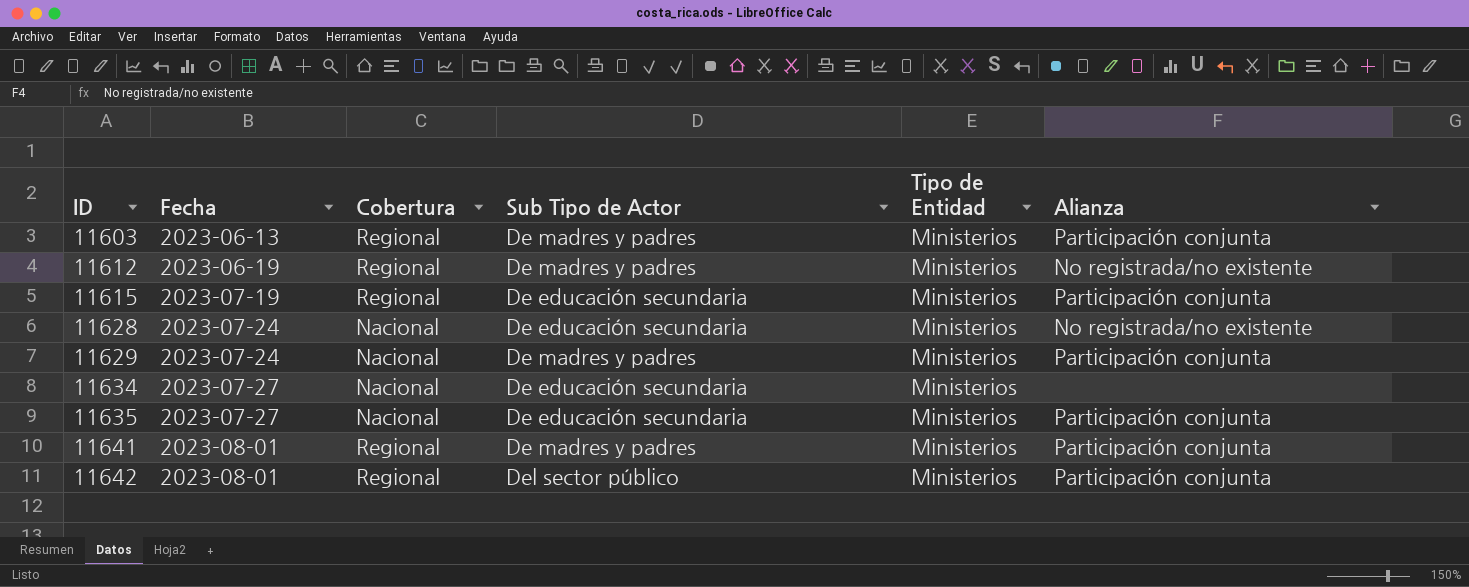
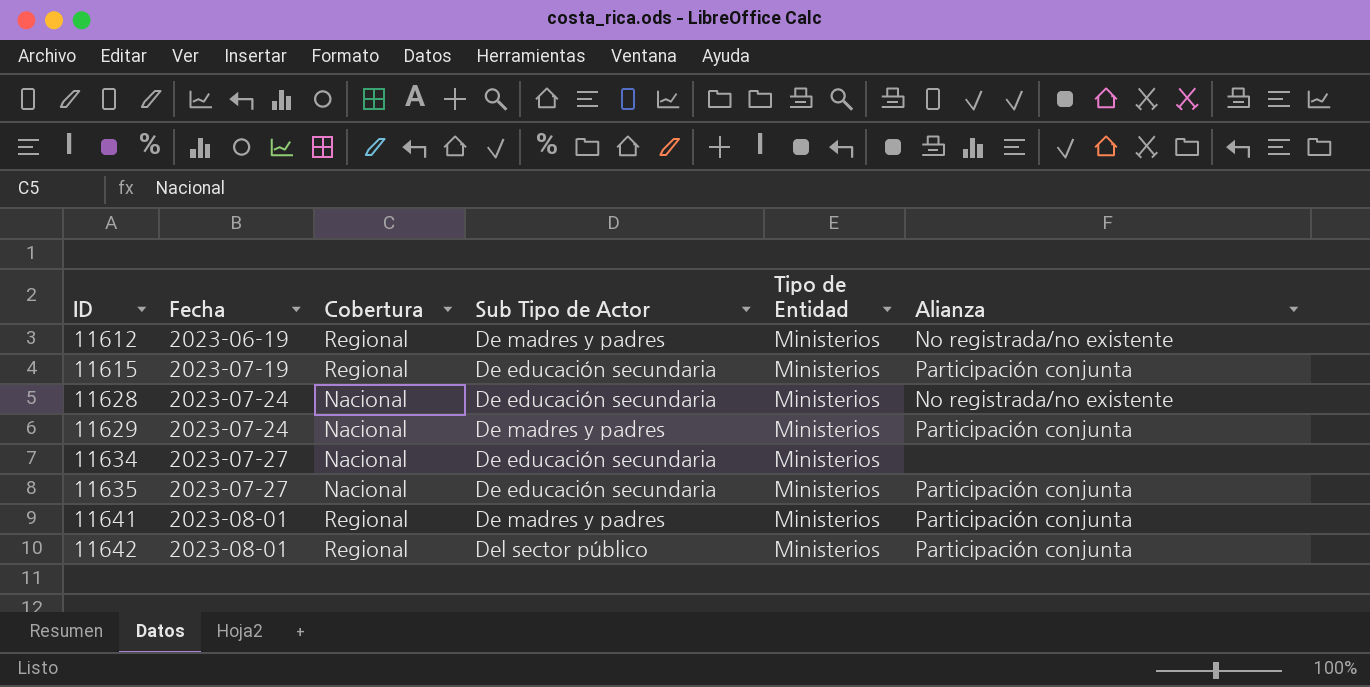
row 11603: 2023-06-13 | Regional | De madres y padres | Ministerios | Participación conjunta -> none

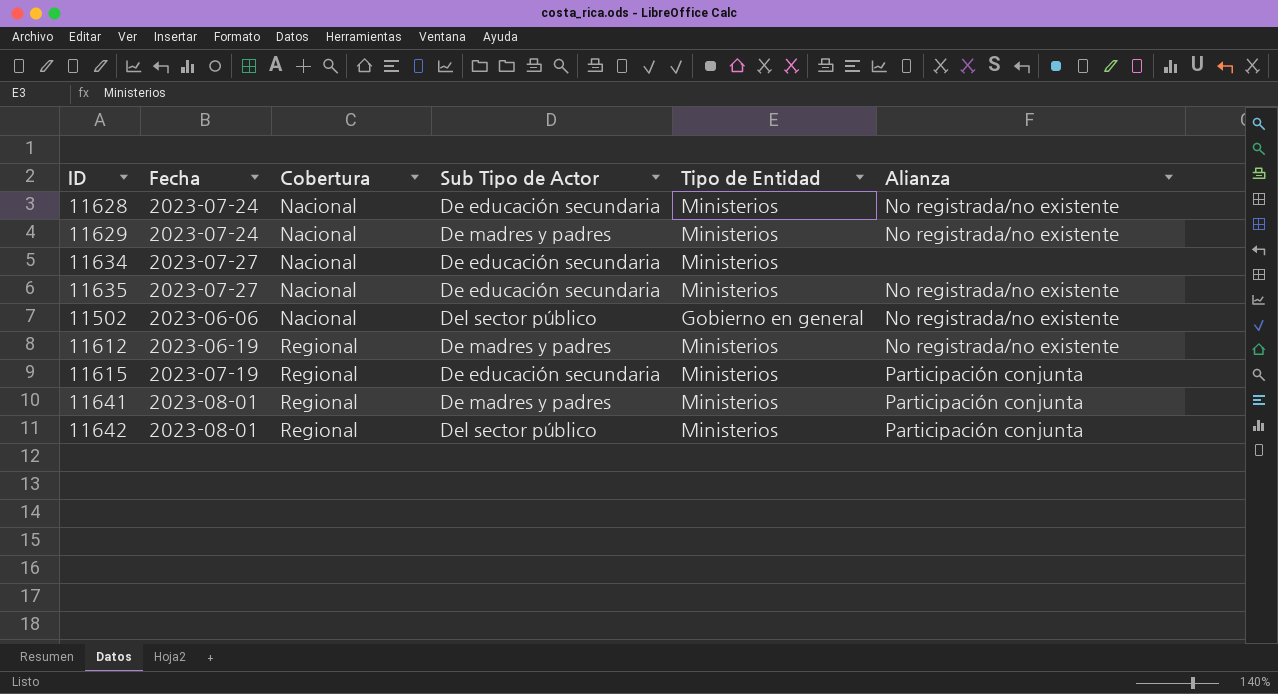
row order: ID ascending -> Cobertura ascending
11629 | Alianza: Participación conjunta -> No registrada/no existente
11635 | Alianza: Participación conjunta -> No registrada/no existente
row 11502: none -> 2023-06-06 | Nacional | Del sector público | Gobierno en general | No registrada/no existente

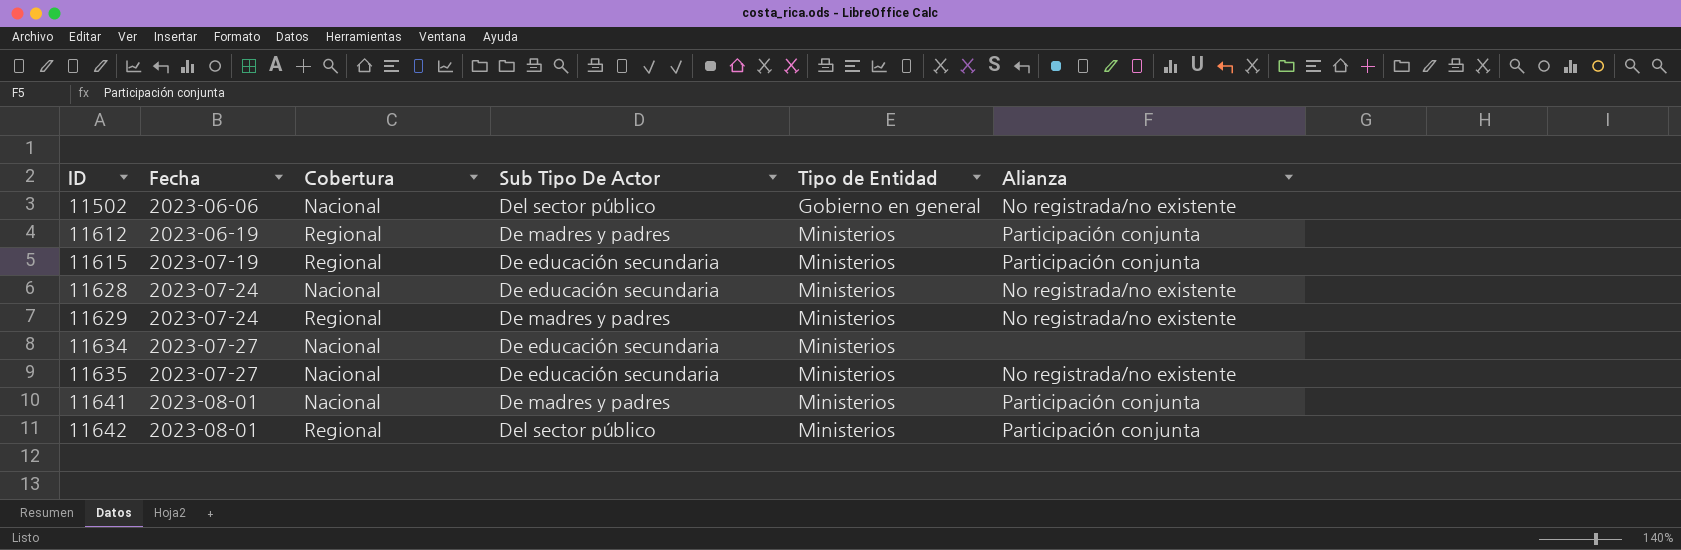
row order: Cobertura ascending -> ID ascending
column name: Sub Tipo de Actor -> Sub Tipo De Actor
11612 | Alianza: No registrada/no existente -> Participación conjunta
11629 | Cobertura: Nacional -> Regional
11641 | Cobertura: Regional -> Nacional

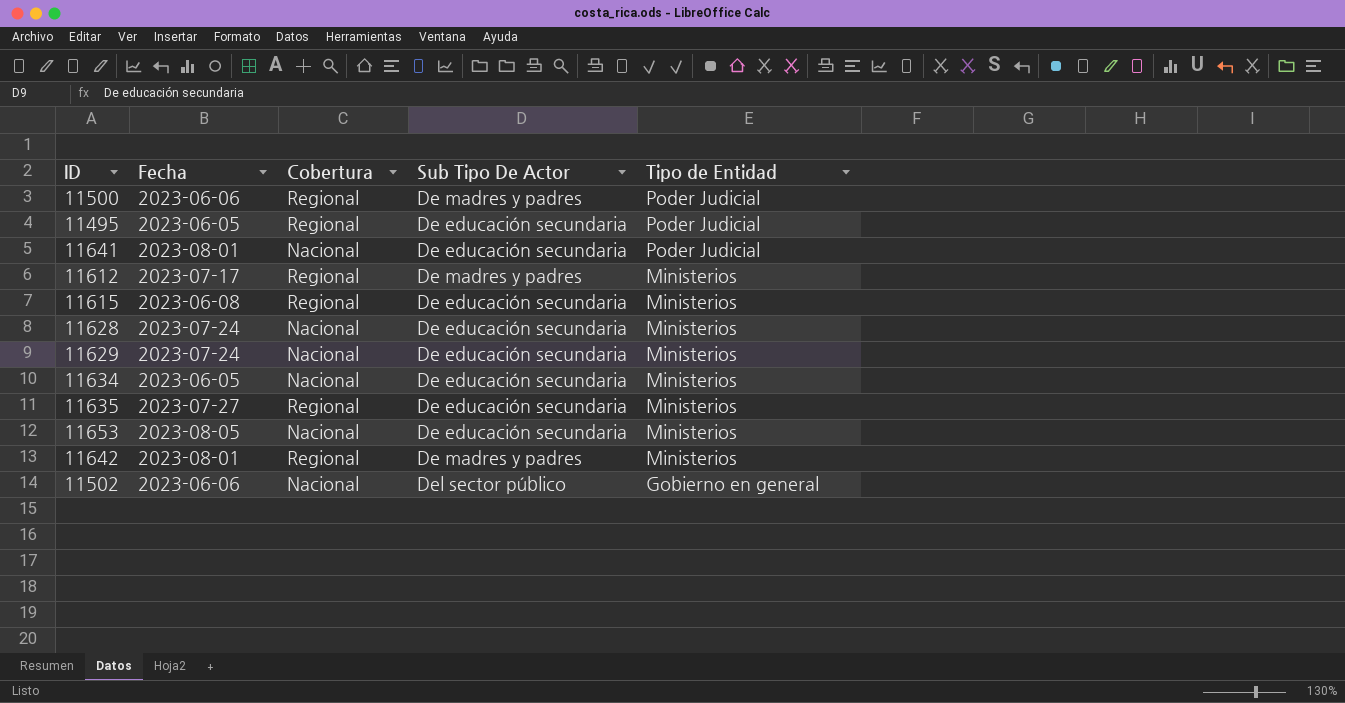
row order: ID ascending -> Tipo de Entidad descending
column Alianza | position: 6 -> none
row 11500: none -> 2023-06-06 | Regional | De madres y padres | Poder Judicial
row 11495: none -> 2023-06-05 | Regional | De educación secundaria | Poder Judicial
11641 | Sub Tipo De Actor: De madres y padres -> De educación secundaria
11641 | Tipo de Entidad: Ministerios -> Poder Judicial
11612 | Fecha: 2023-06-19 -> 2023-07-17
11615 | Fecha: 2023-07-19 -> 2023-06-08
11629 | Cobertura: Regional -> Nacional
11629 | Sub Tipo De Actor: De madres y padres -> De educación secundaria
11634 | Fecha: 2023-07-27 -> 2023-06-05
11635 | Cobertura: Nacional -> Regional
row 11653: none -> 2023-08-05 | Nacional | De educación secundaria | Ministerios
11642 | Sub Tipo De Actor: Del sector público -> De madres y padres

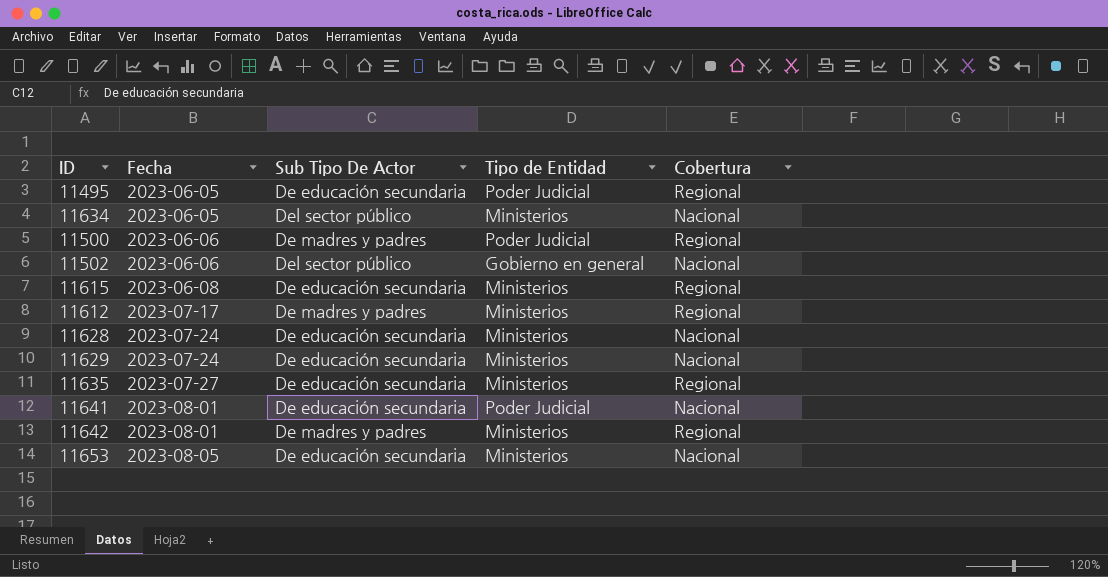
row order: Tipo de Entidad descending -> Fecha ascending
column Cobertura | position: 3 -> 5
11634 | Sub Tipo De Actor: De educación secundaria -> Del sector público

